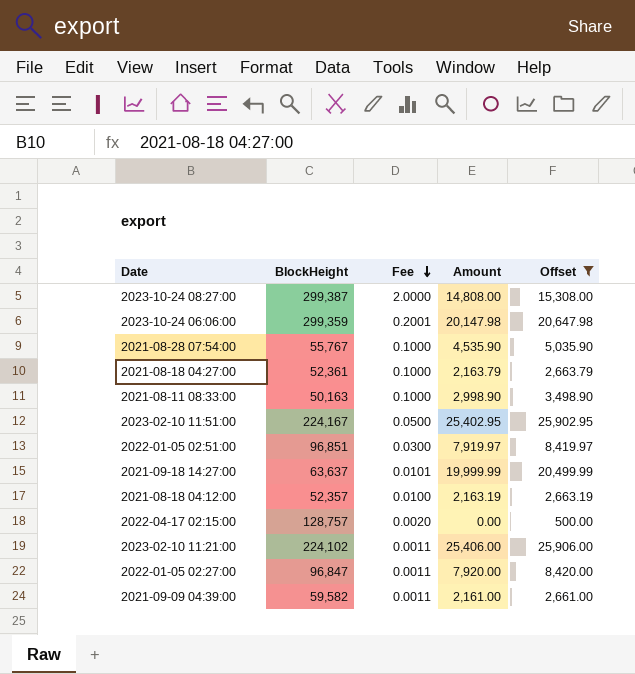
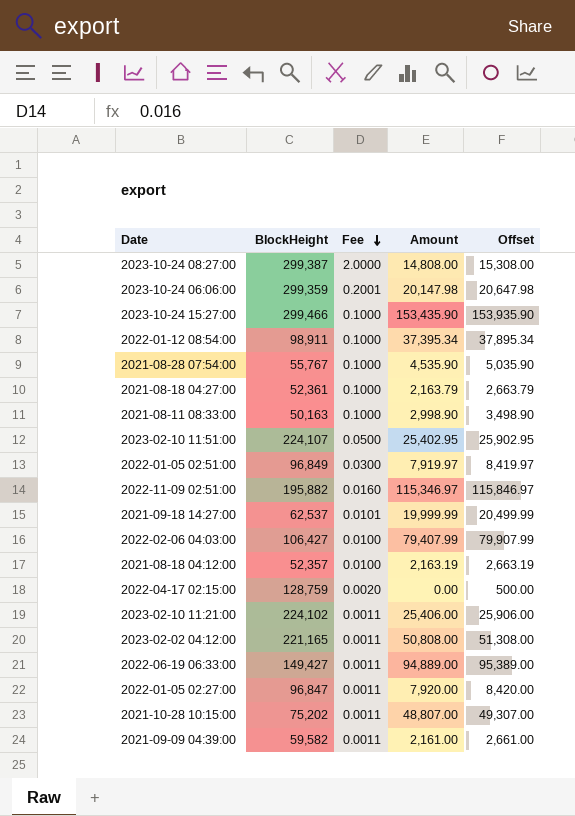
filter: Offset <= 25,906.00 -> none
2023-02-10 11:51:00 | BlockHeight: 224,167 -> 224,107
2022-01-05 02:51:00 | BlockHeight: 96,851 -> 96,849
2021-09-18 14:27:00 | BlockHeight: 63,637 -> 62,537
2022-04-17 02:15:00 | BlockHeight: 128,757 -> 128,759

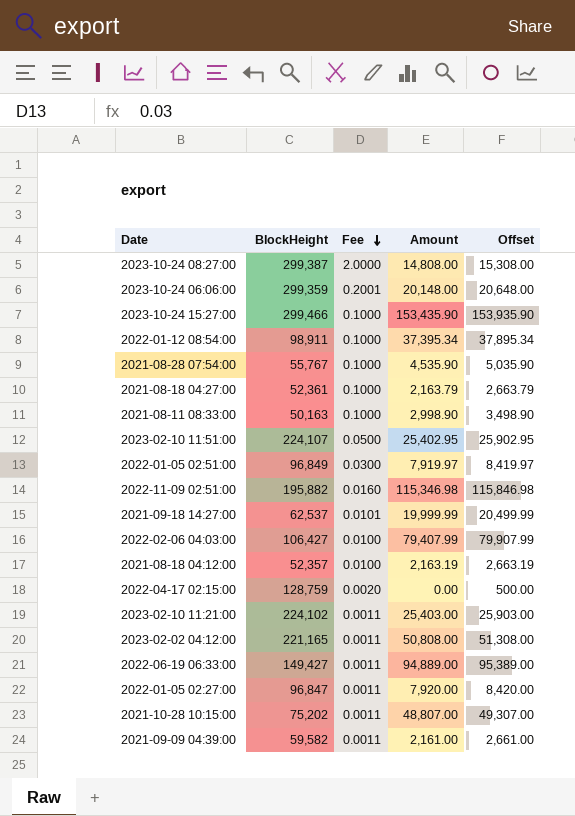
2023-10-24 06:06:00 | Amount: 20,147.98 -> 20,148.00
2023-10-24 06:06:00 | Offset: 20,647.98 -> 20,648.00
2022-11-09 02:51:00 | Amount: 115,346.97 -> 115,346.98
2022-11-09 02:51:00 | Offset: 115,846.97 -> 115,846.98
2023-02-10 11:21:00 | Amount: 25,406.00 -> 25,403.00
2023-02-10 11:21:00 | Offset: 25,906.00 -> 25,903.00

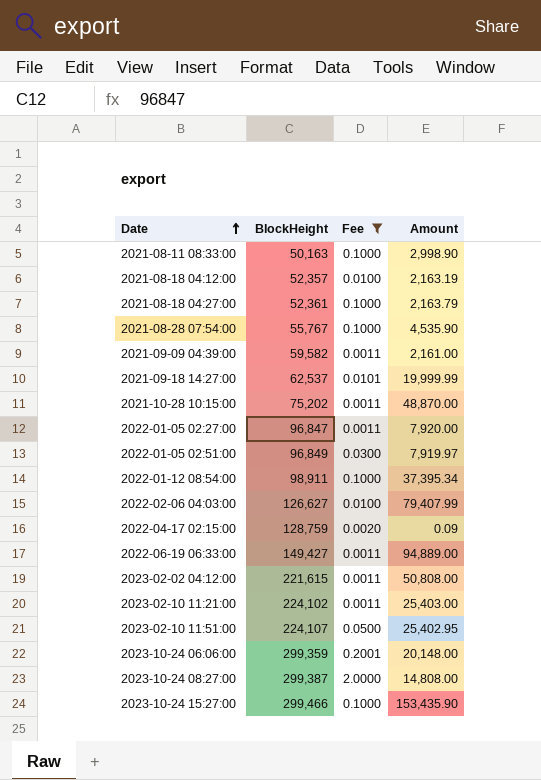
filter: none -> Fee != 0.0160
row order: Fee descending -> Date ascending
column Offset | formula: [Amount] + 500 -> none
2021-10-28 10:15:00 | Amount: 48,807.00 -> 48,870.00
2022-02-06 04:03:00 | BlockHeight: 106,427 -> 126,627
2022-04-17 02:15:00 | Amount: 0.00 -> 0.09
2023-02-02 04:12:00 | BlockHeight: 221,165 -> 221,615

